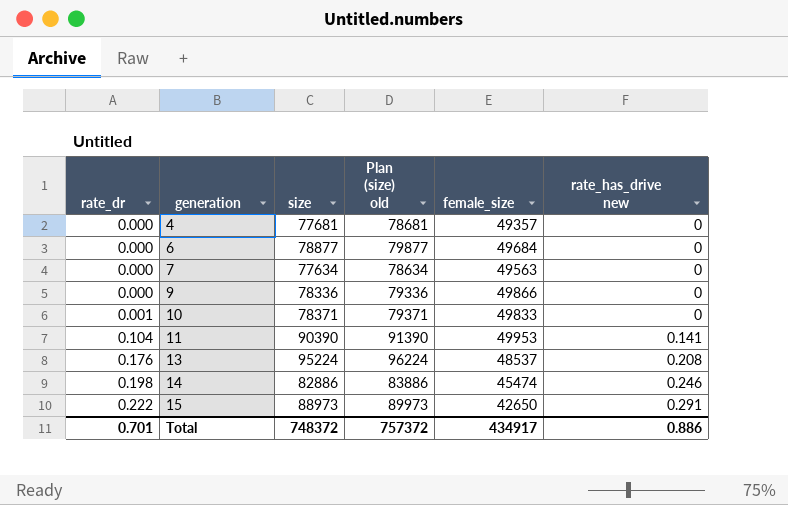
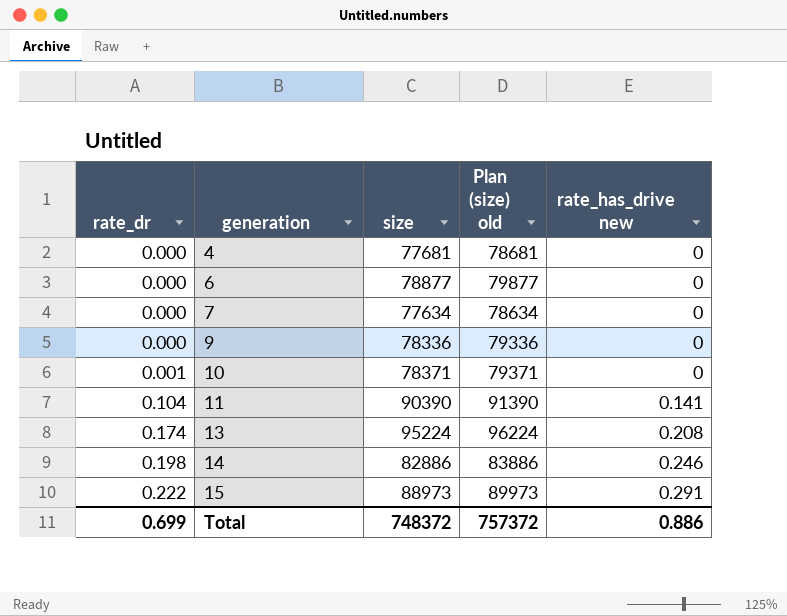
column female_size | position: 5 -> none
13 | rate_dr: 0.176 -> 0.174
Total | rate_dr: 0.701 -> 0.699

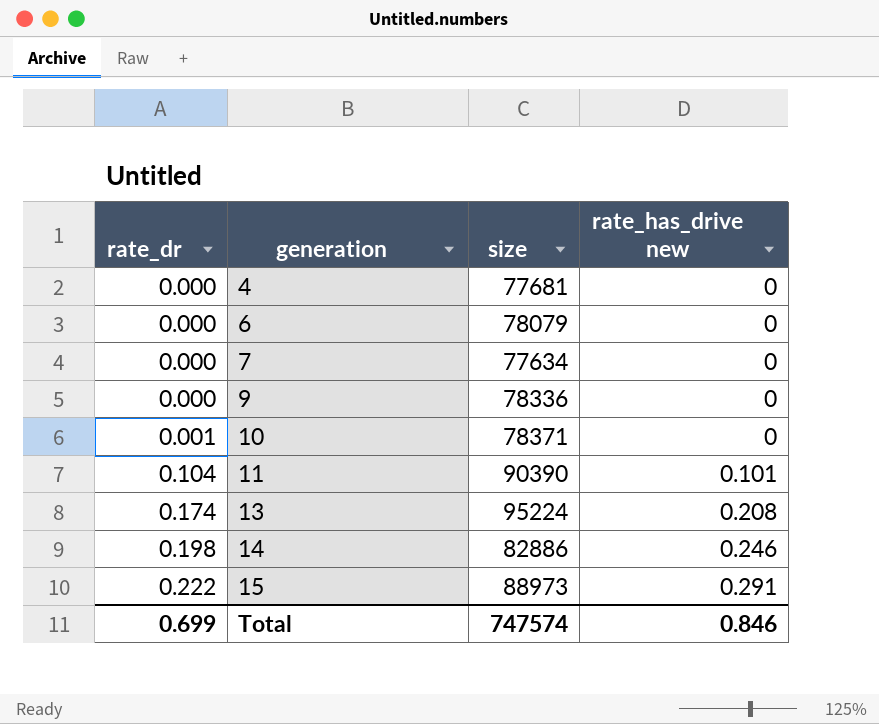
column Plan (size) old | formula: [size] + 1000 -> none
6 | size: 78877 -> 78079
11 | rate_has_drive new: 0.141 -> 0.101
Total | size: 748372 -> 747574
Total | rate_has_drive new: 0.886 -> 0.846

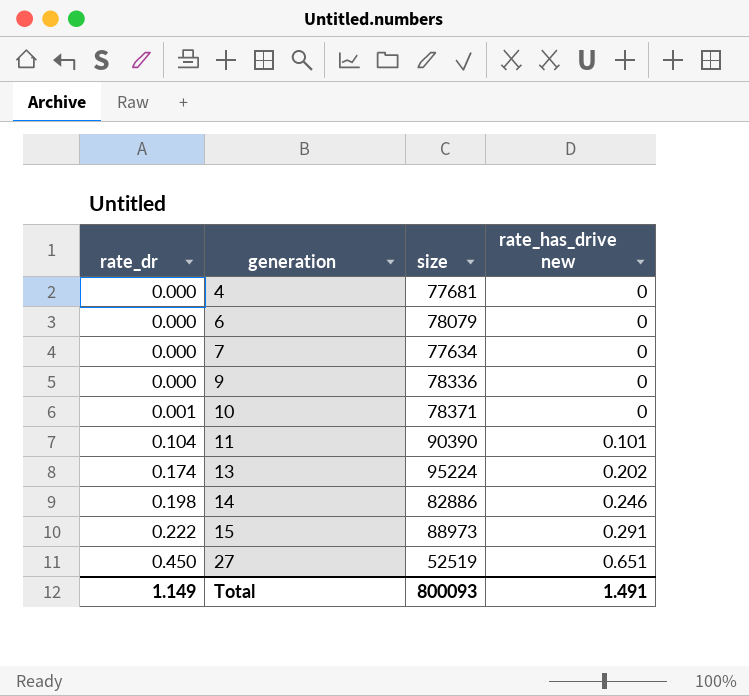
13 | rate_has_drive new: 0.208 -> 0.202
row 27: none -> 0.450 | 52519 | 0.651
Total | rate_dr: 0.699 -> 1.149
Total | size: 747574 -> 800093
Total | rate_has_drive new: 0.846 -> 1.491

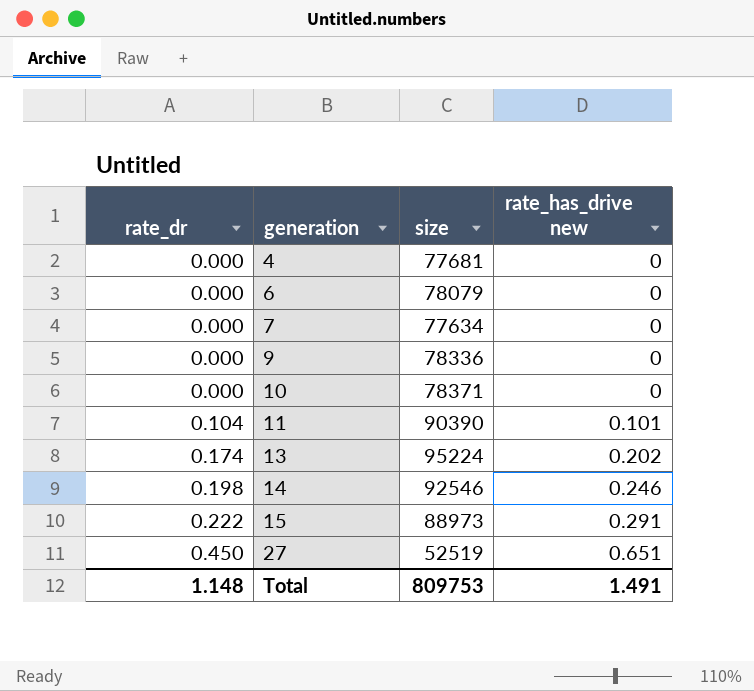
10 | rate_dr: 0.001 -> 0.000
14 | size: 82886 -> 92546
Total | rate_dr: 1.149 -> 1.148
Total | size: 800093 -> 809753

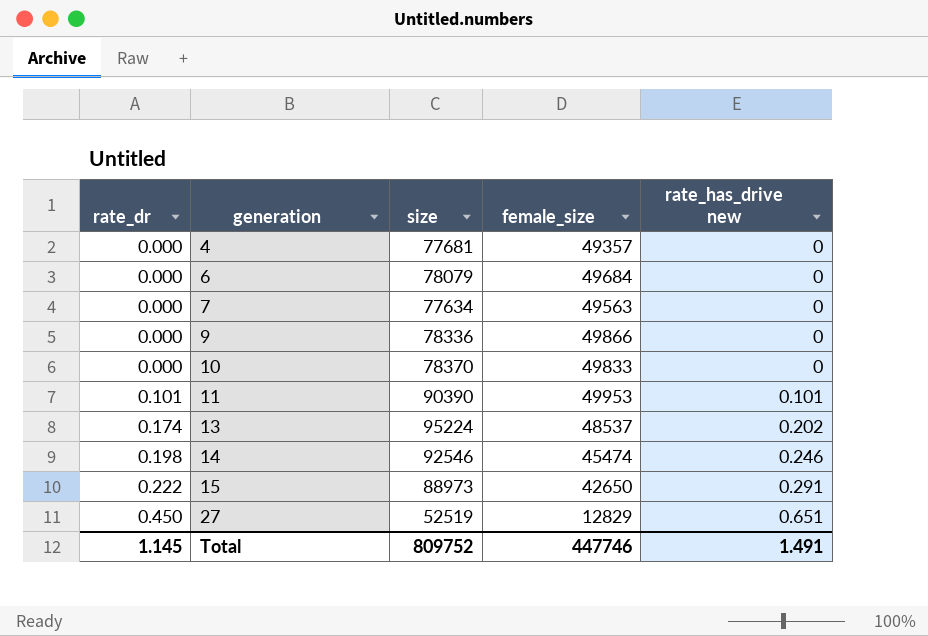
column female_size | position: none -> 4
10 | size: 78371 -> 78370
11 | rate_dr: 0.104 -> 0.101
Total | rate_dr: 1.148 -> 1.145
Total | size: 809753 -> 809752

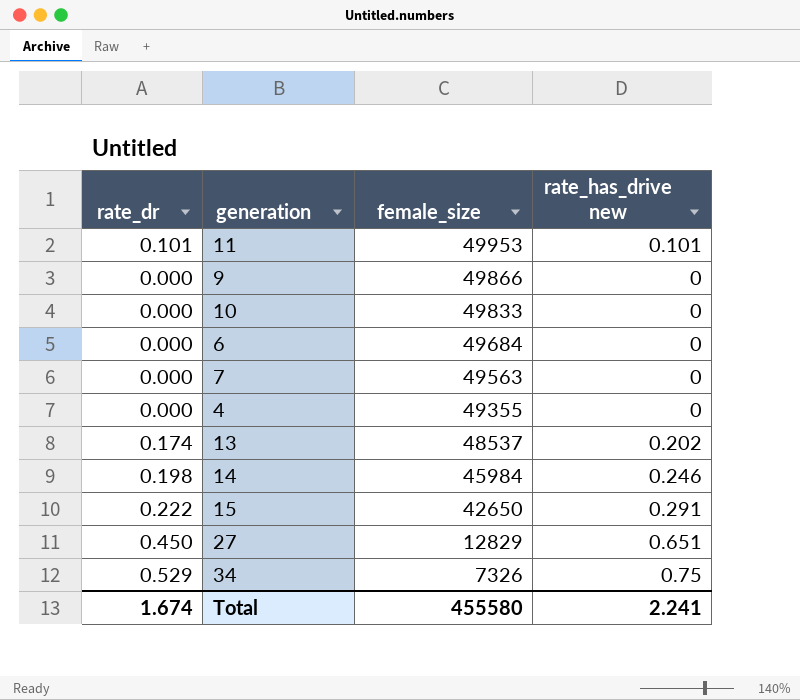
row order: rate_dr ascending -> female_size descending
column size | position: 3 -> none
4 | female_size: 49357 -> 49355
14 | female_size: 45474 -> 45984
row 34: none -> 0.529 | 7326 | 0.75
Total | rate_dr: 1.145 -> 1.674
Total | female_size: 447746 -> 455580
Total | rate_has_drive new: 1.491 -> 2.241

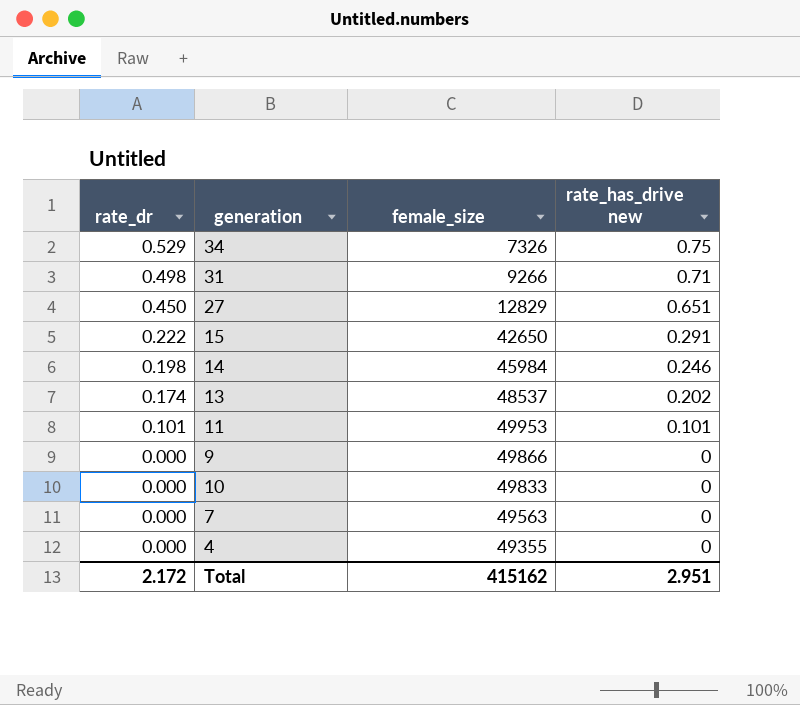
row order: female_size descending -> rate_dr descending
row 6: 0.000 | 49684 | 0 -> none
row 31: none -> 0.498 | 9266 | 0.71
Total | rate_dr: 1.674 -> 2.172
Total | female_size: 455580 -> 415162
Total | rate_has_drive new: 2.241 -> 2.951

